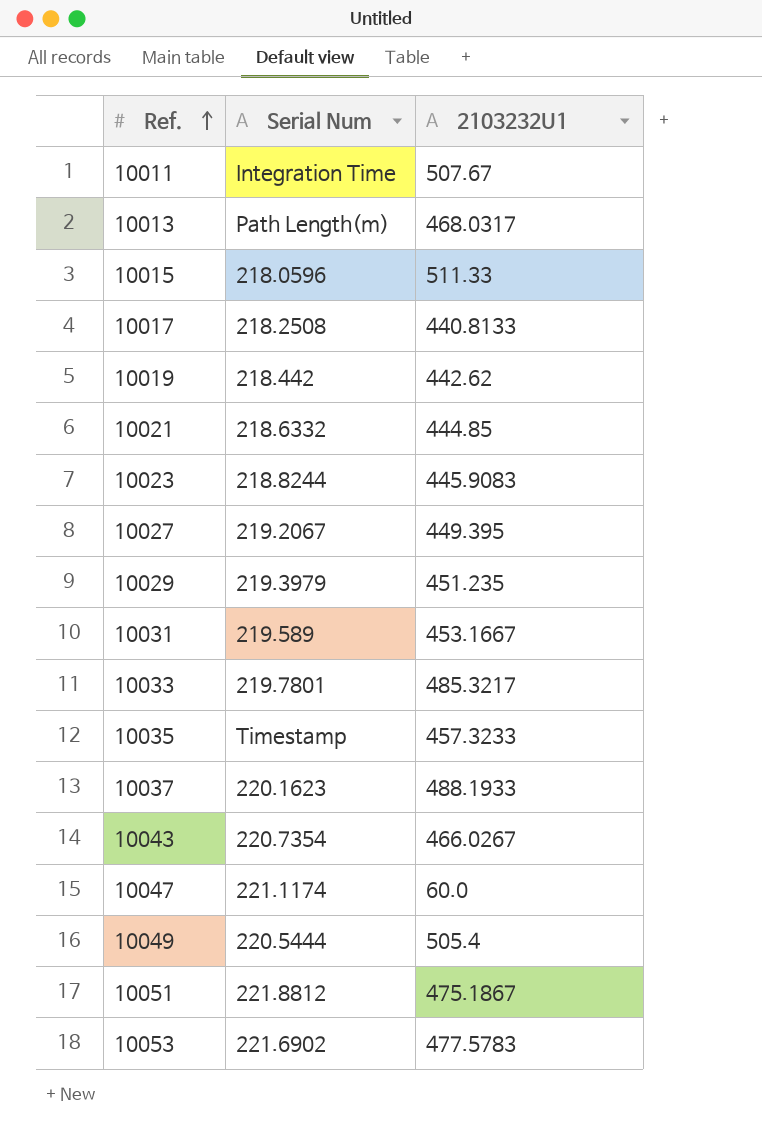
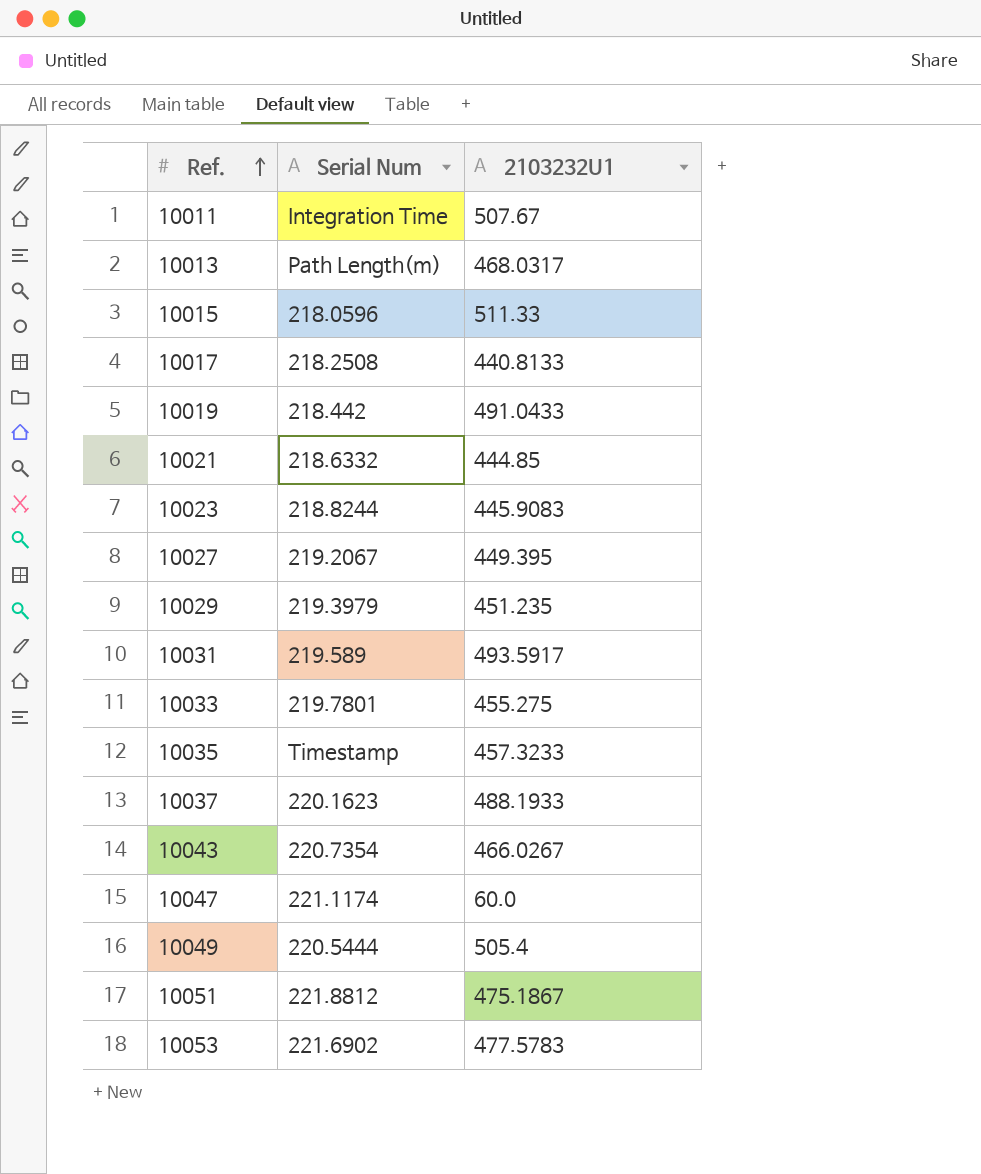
10019 | 2103232U1: 442.62 -> 491.0433
10031 | 2103232U1: 453.1667 -> 493.5917
10033 | 2103232U1: 485.3217 -> 455.275

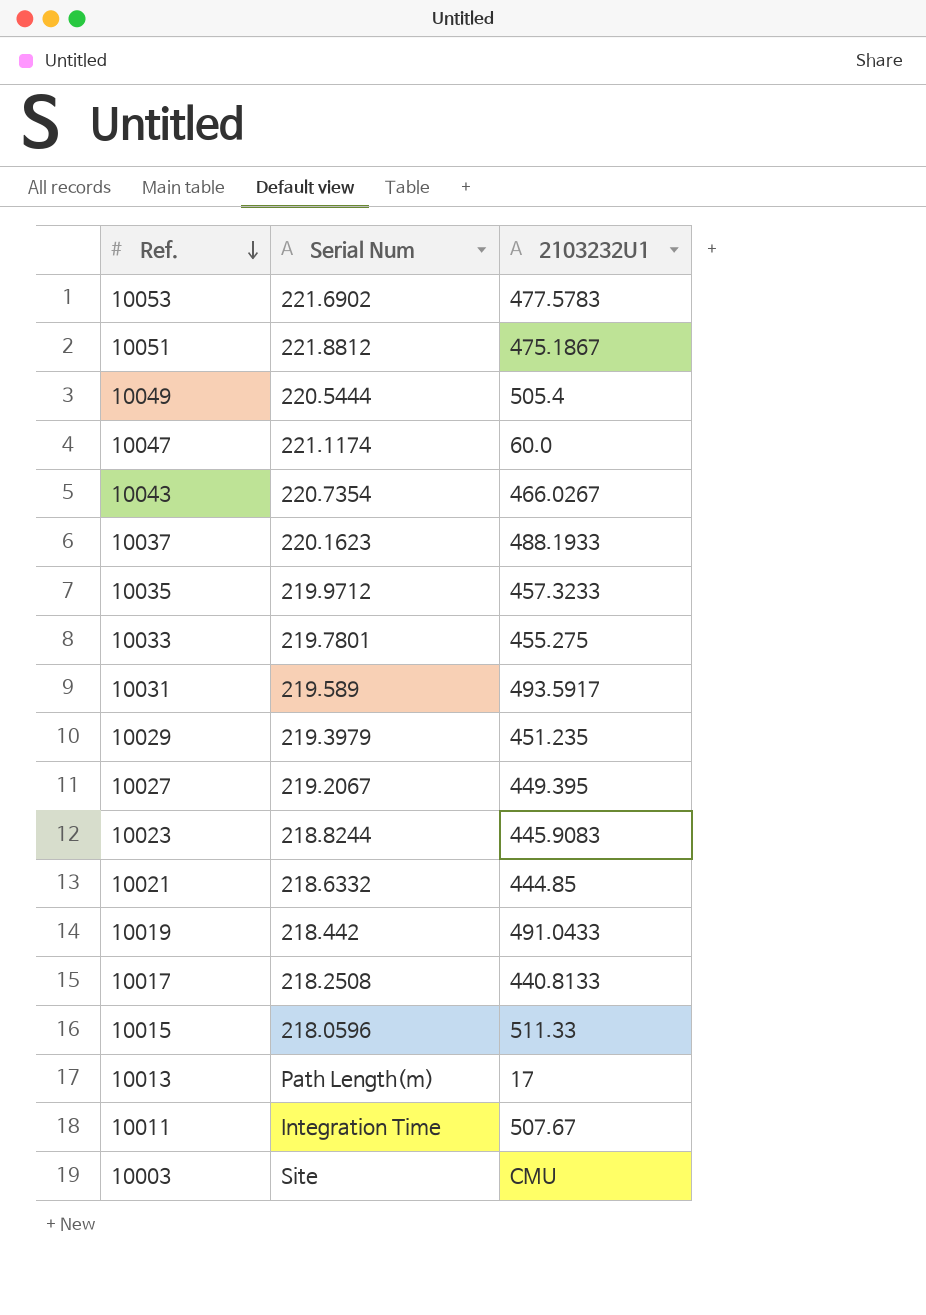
row order: Ref. ascending -> Ref. descending
10035 | Serial Num: Timestamp -> 219.9712
10013 | 2103232U1: 468.0317 -> 17
row 10003: none -> Site | CMU

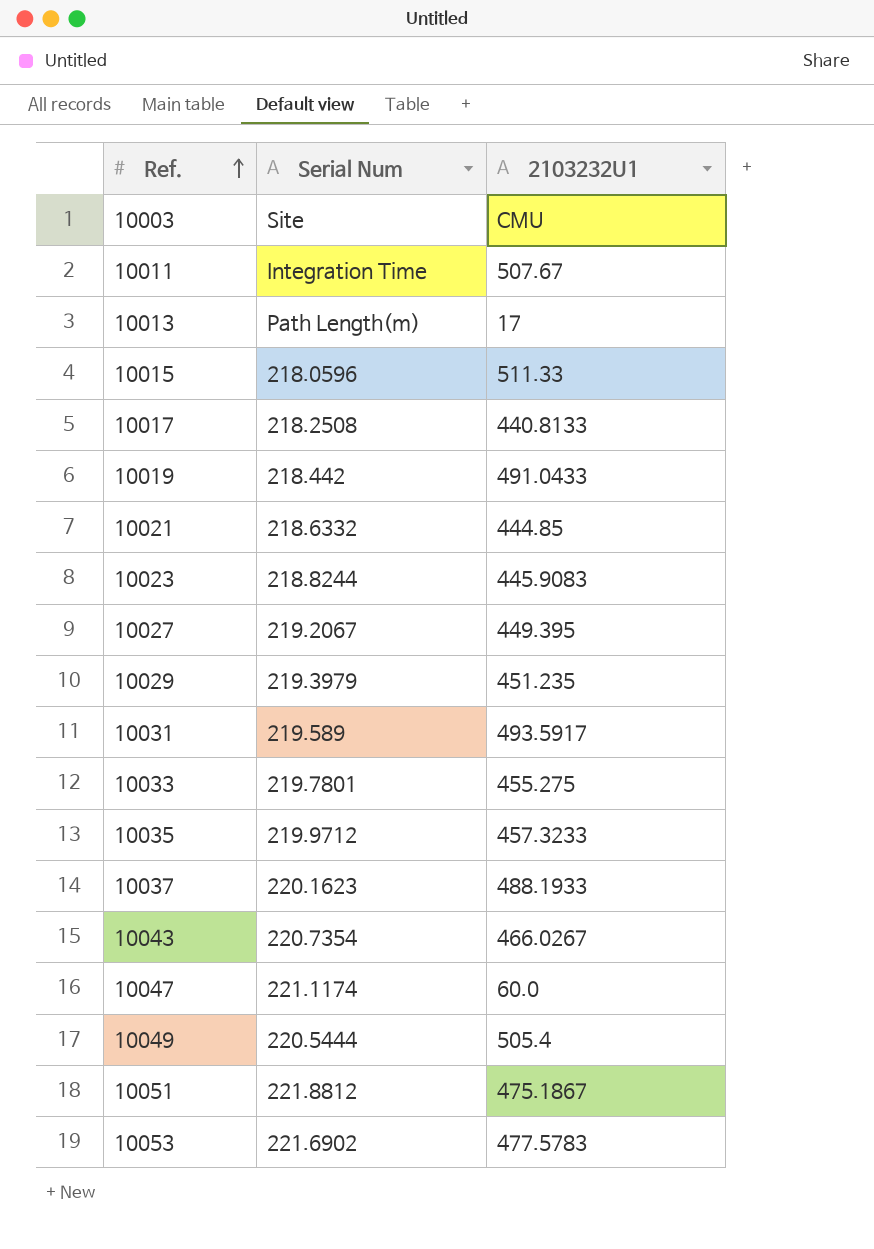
row order: Ref. descending -> Ref. ascending

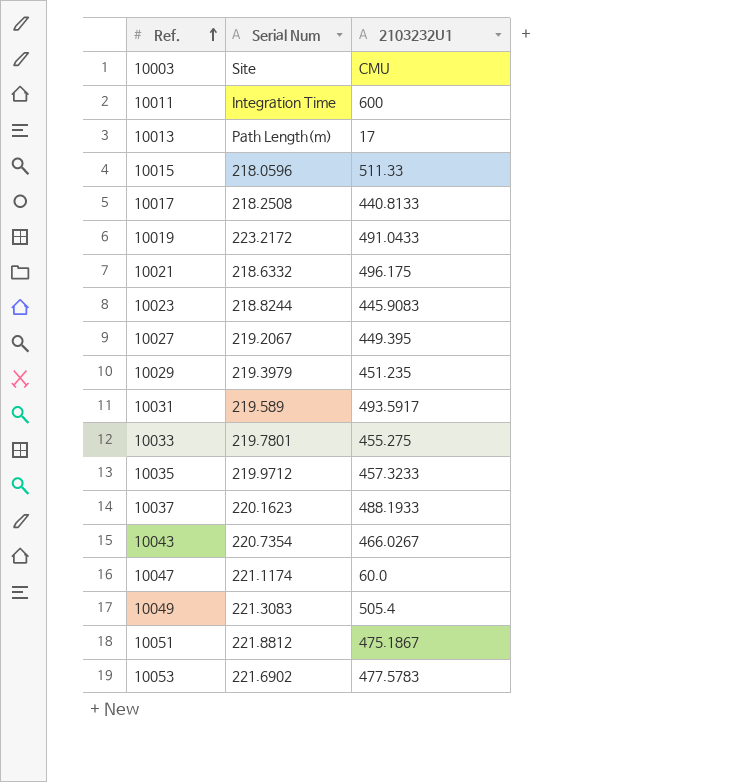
10011 | 2103232U1: 507.67 -> 600
10019 | Serial Num: 218.442 -> 223.2172
10021 | 2103232U1: 444.85 -> 496.175
10049 | Serial Num: 220.5444 -> 221.3083

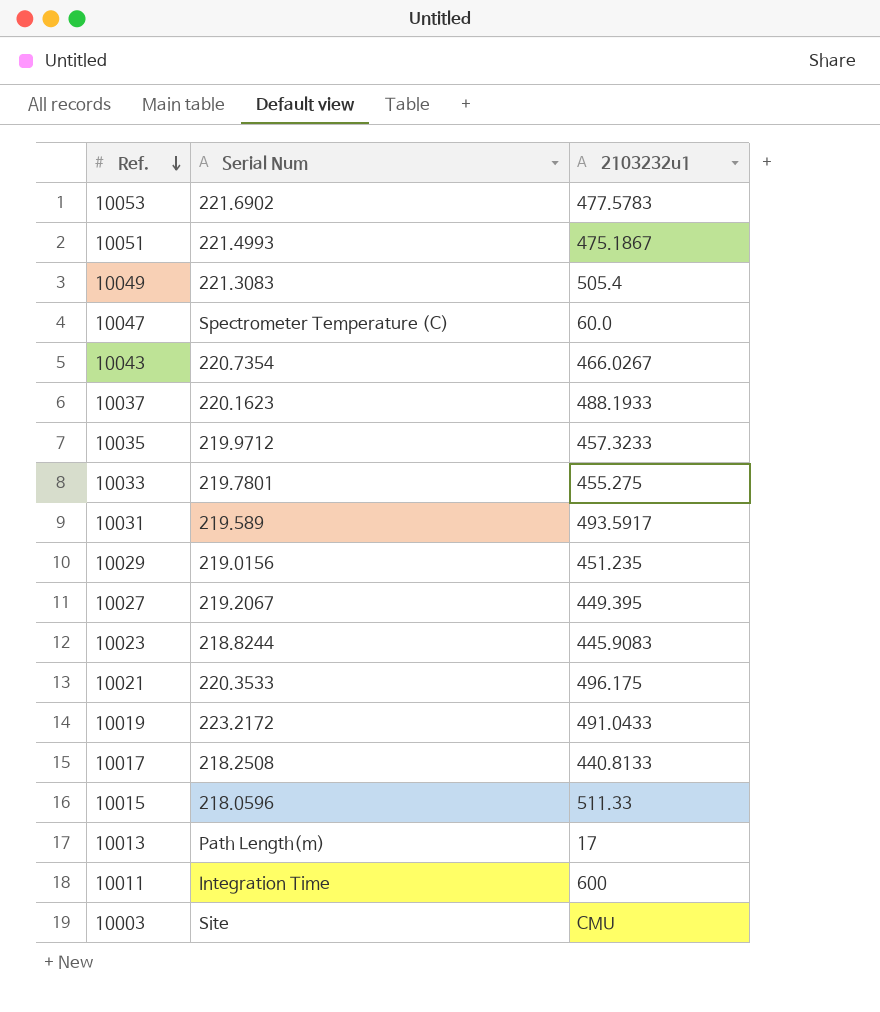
row order: Ref. ascending -> Ref. descending
column name: 2103232U1 -> 2103232u1
10051 | Serial Num: 221.8812 -> 221.4993
10047 | Serial Num: 221.1174 -> Spectrometer Temperature (C)
10029 | Serial Num: 219.3979 -> 219.0156
10021 | Serial Num: 218.6332 -> 220.3533

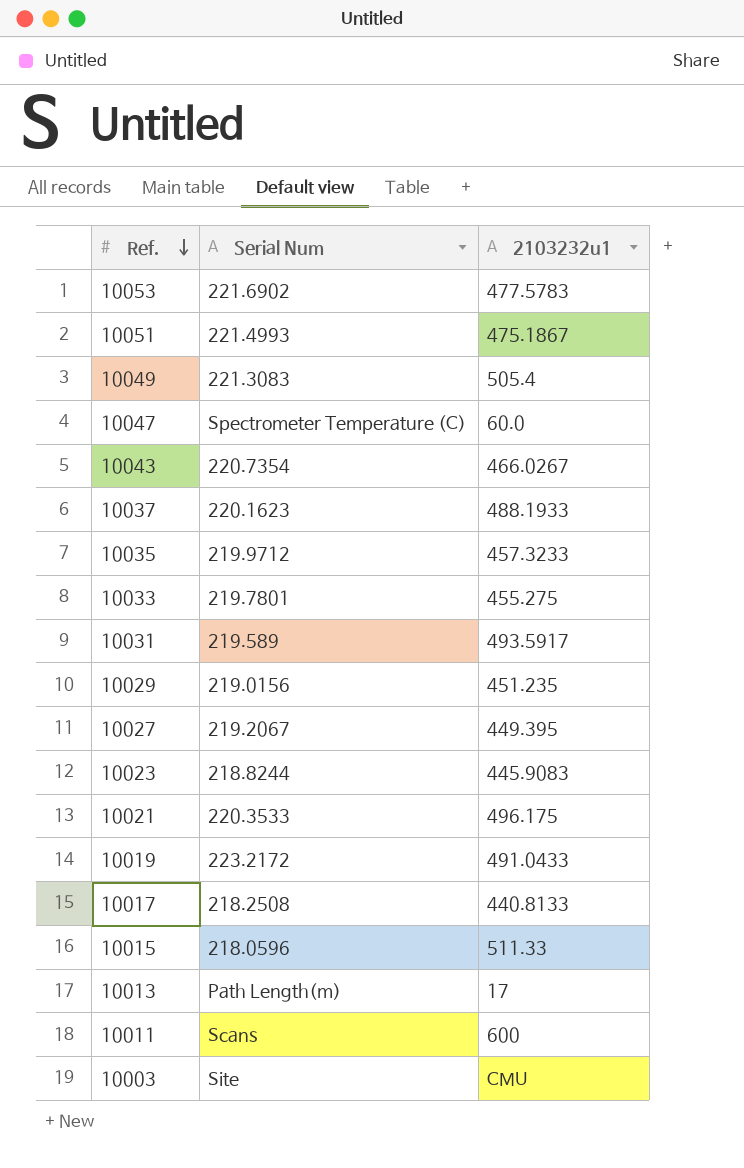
10011 | Serial Num: Integration Time -> Scans

